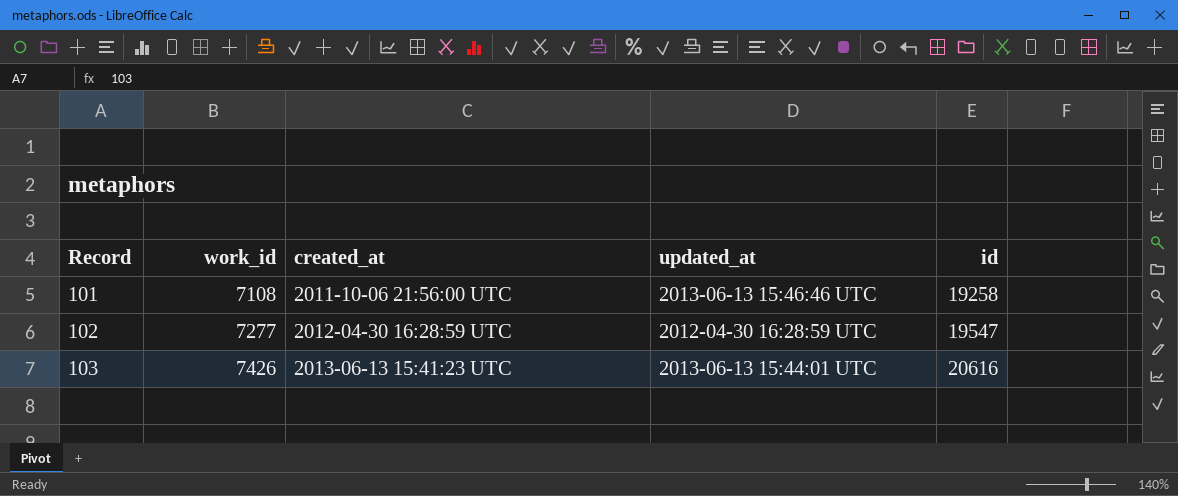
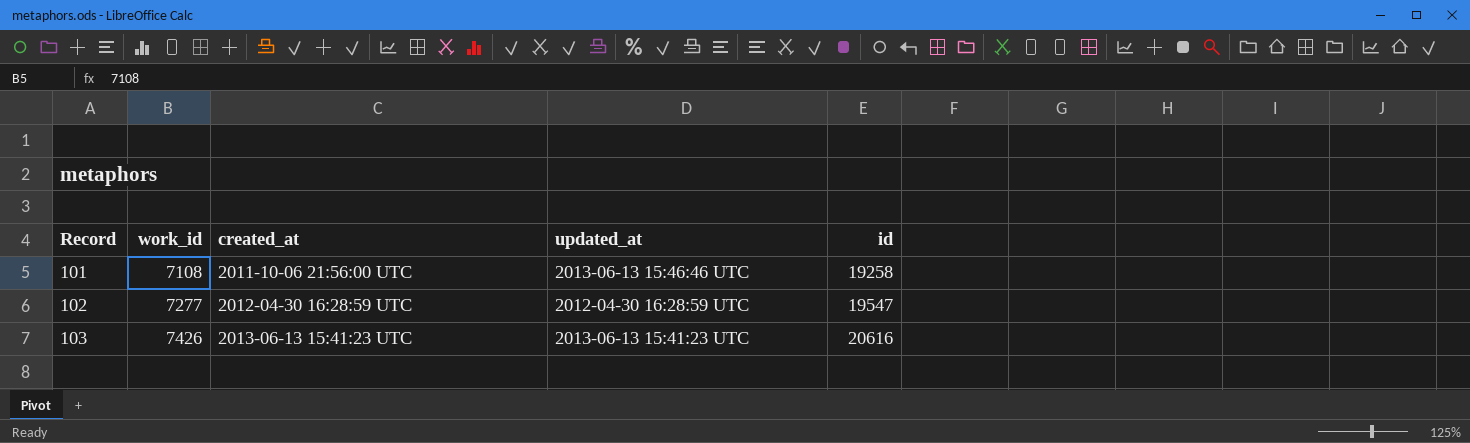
103 | updated_at: 2013-06-13 15:44:01 UTC -> 2013-06-13 15:41:23 UTC

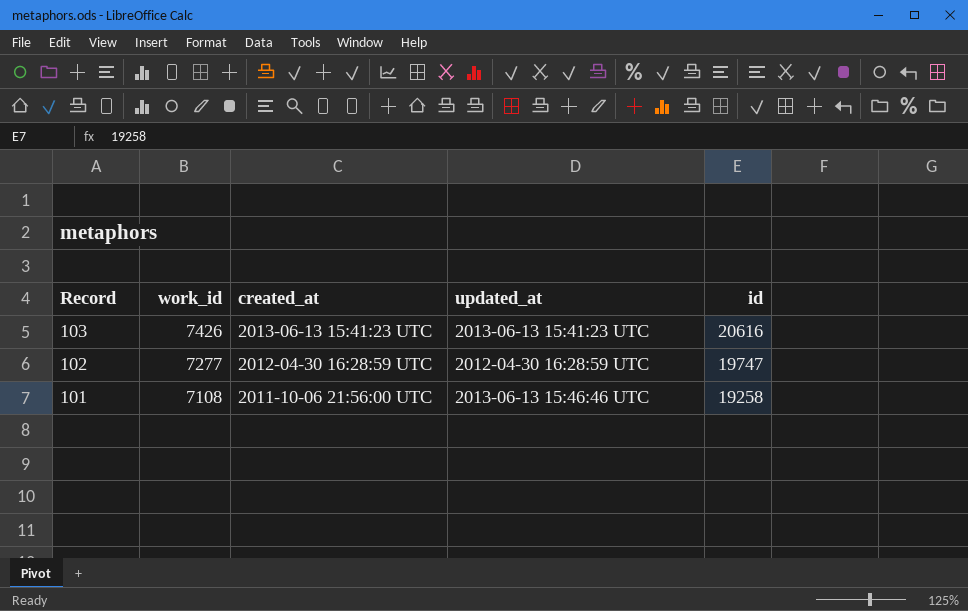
row order: Record ascending -> Record descending
102 | id: 19547 -> 19747

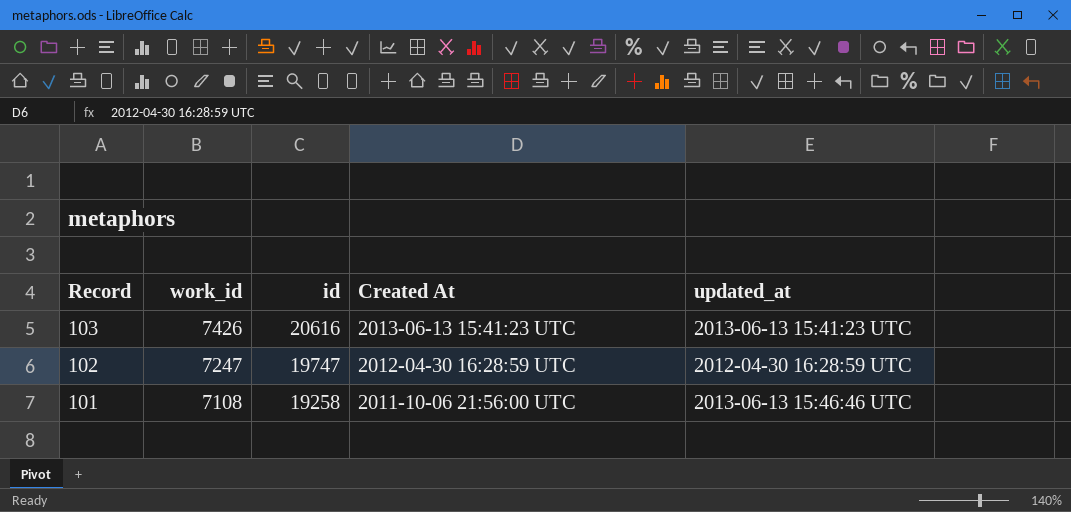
column id | position: 5 -> 3
column name: created_at -> Created At
102 | work_id: 7277 -> 7247

